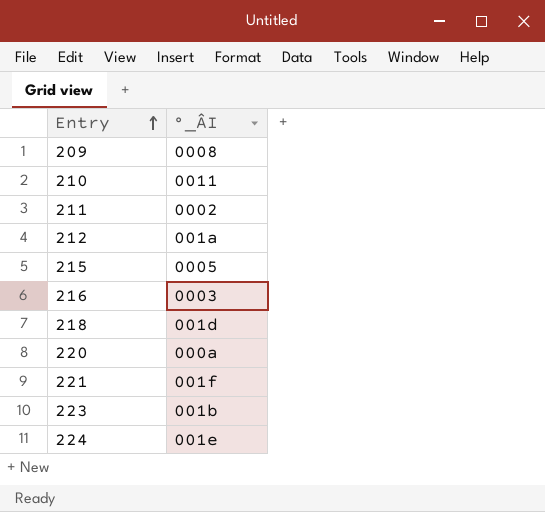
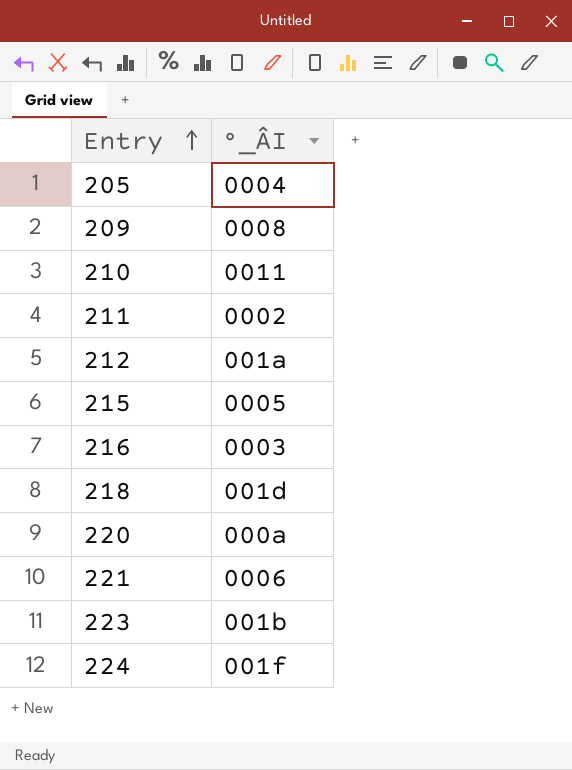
row 205: none -> 0004
221 | °_ÂI: 001f -> 0006
224 | °_ÂI: 001e -> 001f

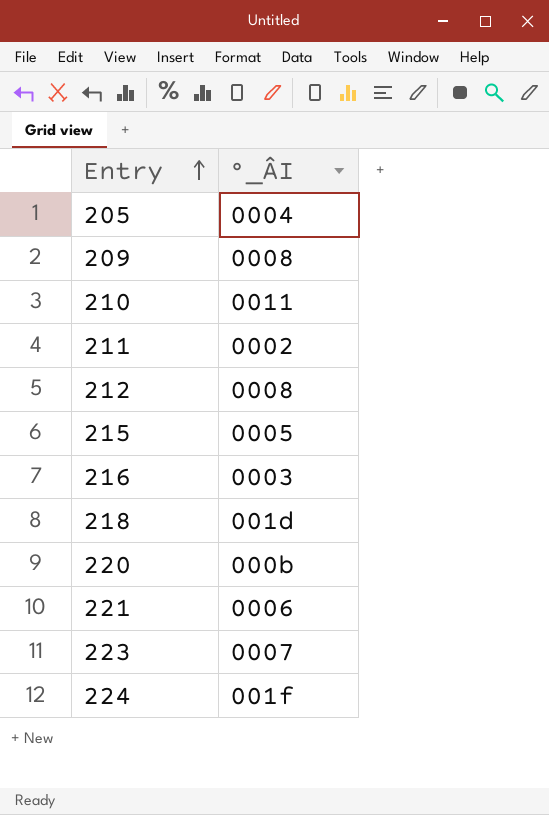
212 | °_ÂI: 001a -> 0008
220 | °_ÂI: 000a -> 000b
223 | °_ÂI: 001b -> 0007

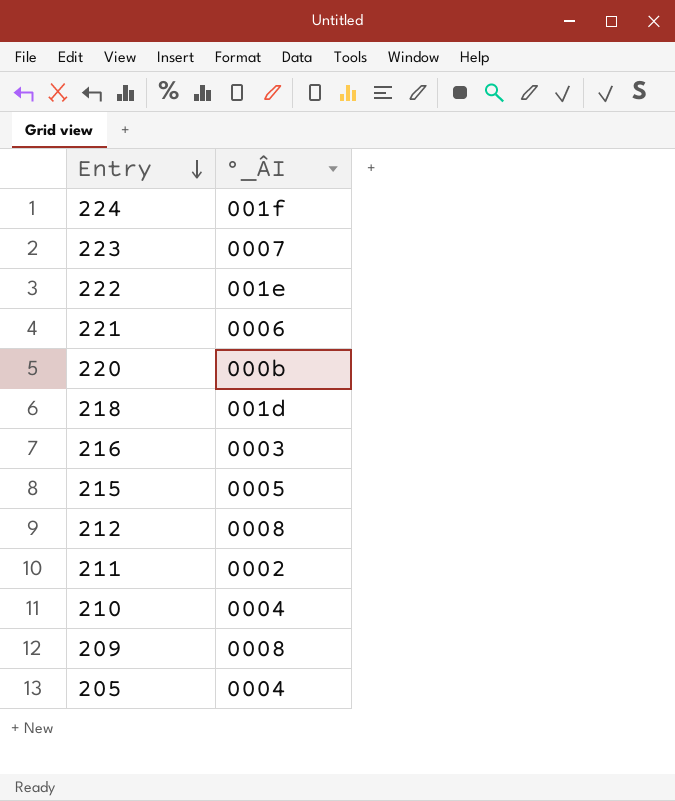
row order: Entry ascending -> Entry descending
row 222: none -> 001e
210 | °_ÂI: 0011 -> 0004

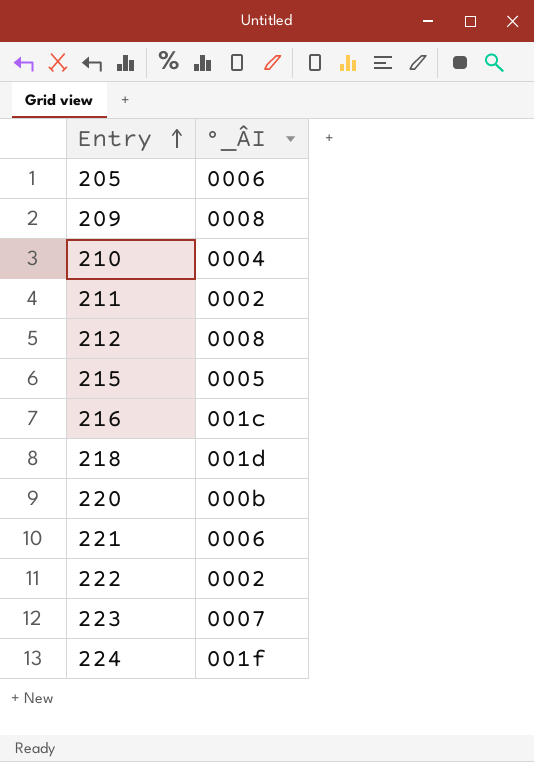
row order: Entry descending -> Entry ascending
205 | °_ÂI: 0004 -> 0006
216 | °_ÂI: 0003 -> 001c
222 | °_ÂI: 001e -> 0002

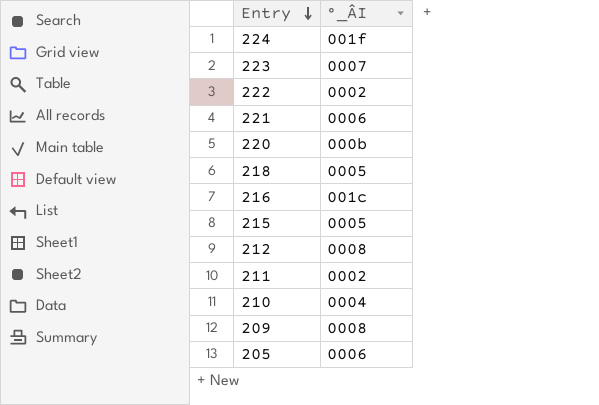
row order: Entry ascending -> Entry descending
218 | °_ÂI: 001d -> 0005

